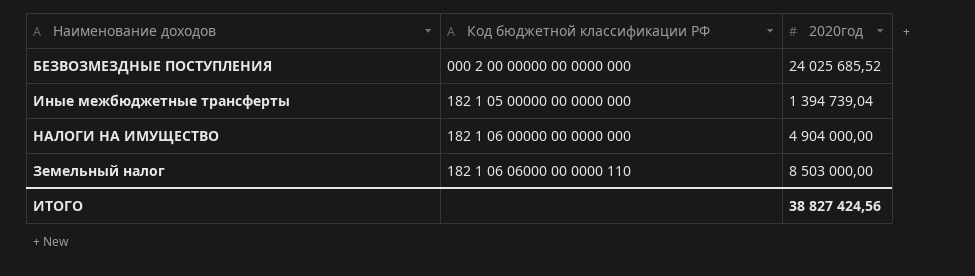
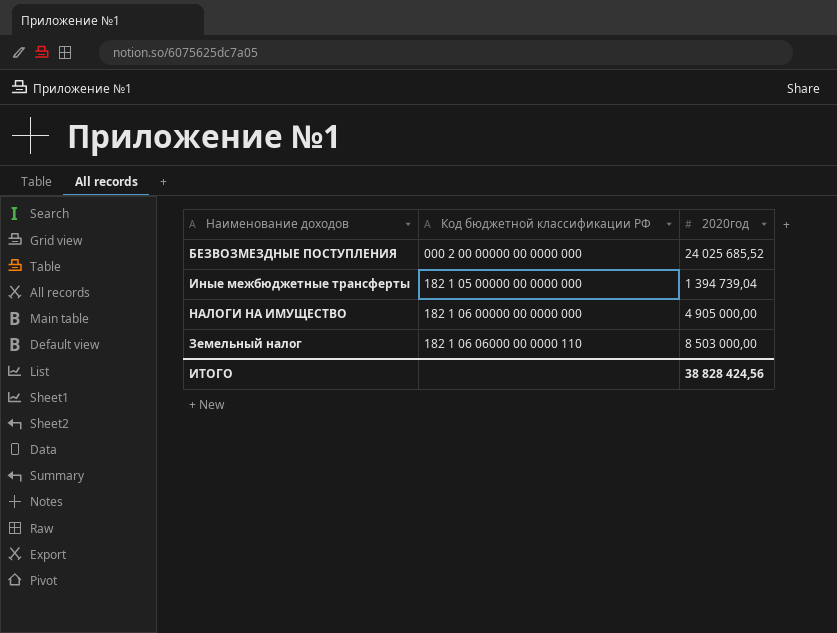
НАЛОГИ НА ИМУЩЕСТВО | 2020год: 4 904 000,00 -> 4 905 000,00
ИТОГО | 2020год: 38 827 424,56 -> 38 828 424,56

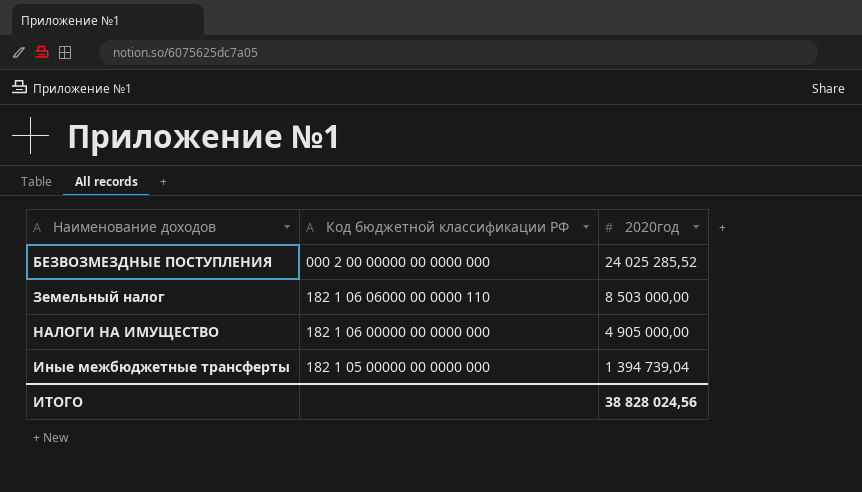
row order: Код бюджетной классификации РФ ascending -> 2020год descending
БЕЗВОЗМЕЗДНЫЕ ПОСТУПЛЕНИЯ | 2020год: 24 025 685,52 -> 24 025 285,52
ИТОГО | 2020год: 38 828 424,56 -> 38 828 024,56

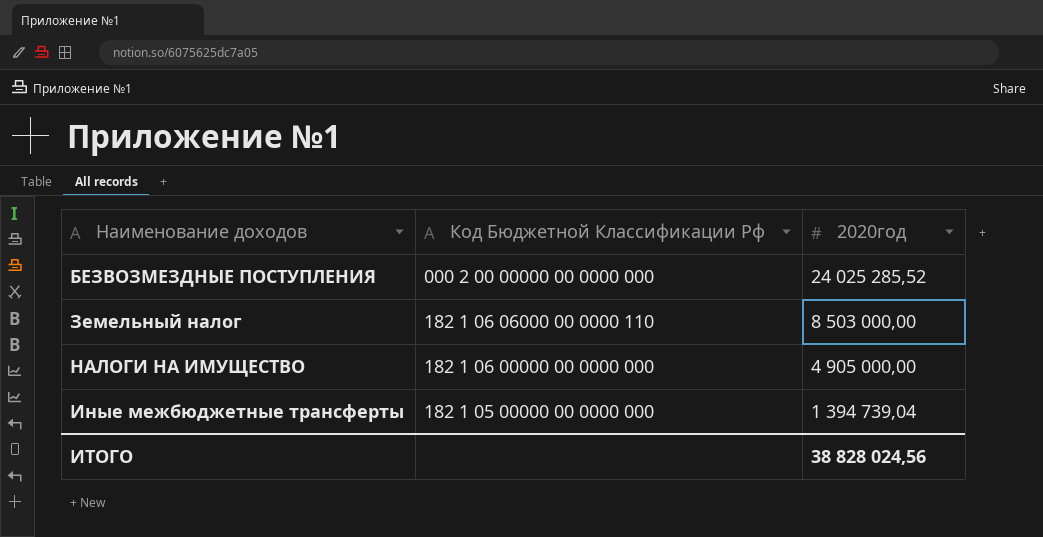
column name: Код бюджетной классификации РФ -> Код Бюджетной Классификации Рф

